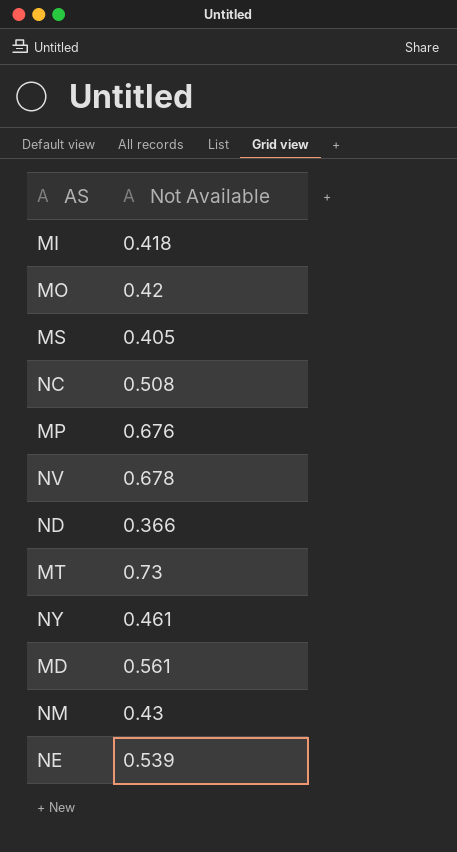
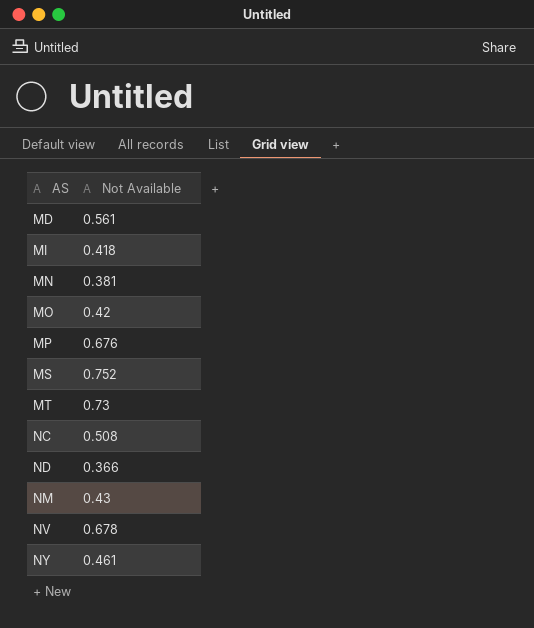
row order: none -> AS ascending
row NE: 0.539 -> none
row MN: none -> 0.381
MS | Not Available: 0.405 -> 0.752

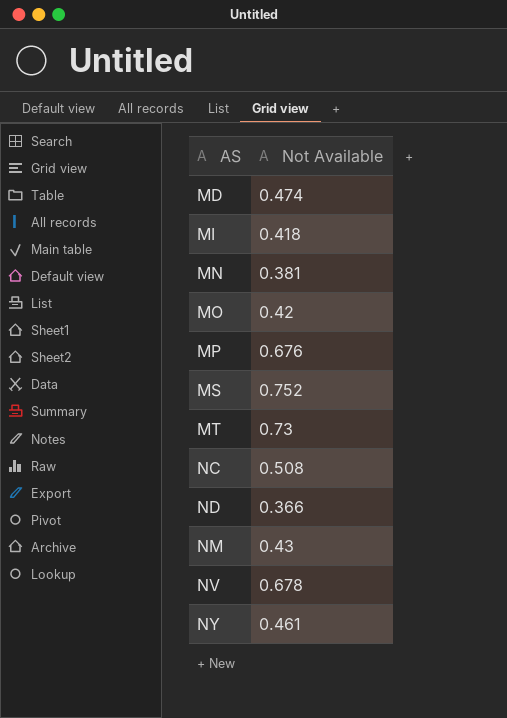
MD | Not Available: 0.561 -> 0.474

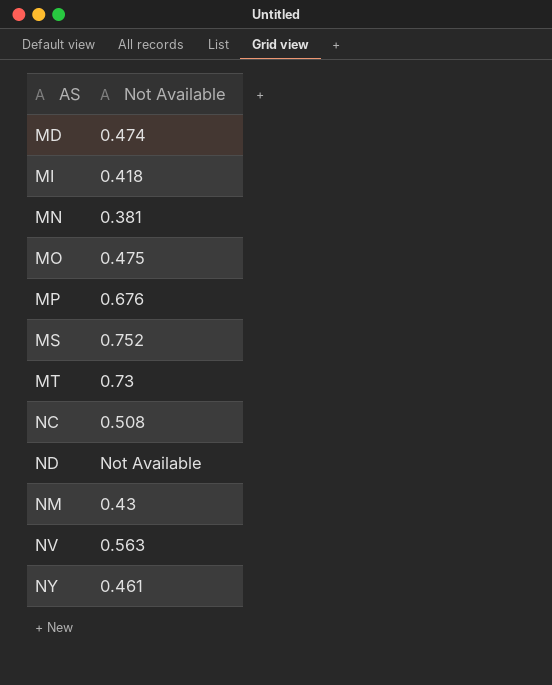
MO | Not Available: 0.42 -> 0.475
ND | Not Available: 0.366 -> Not Available
NV | Not Available: 0.678 -> 0.563

